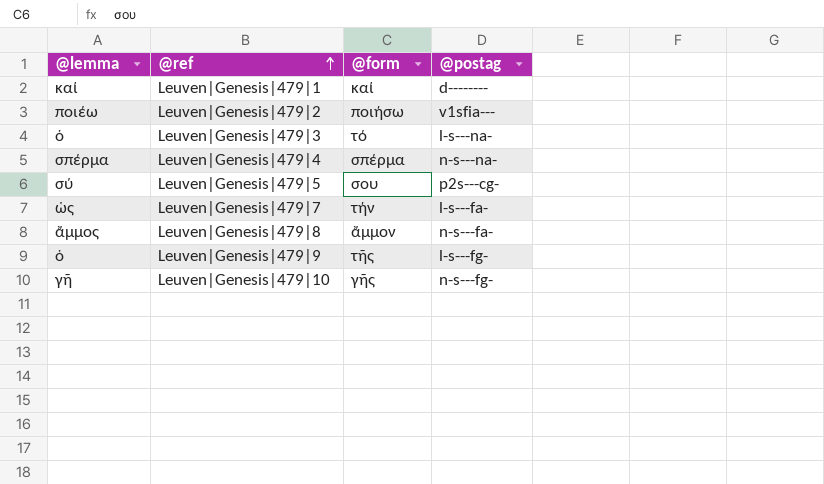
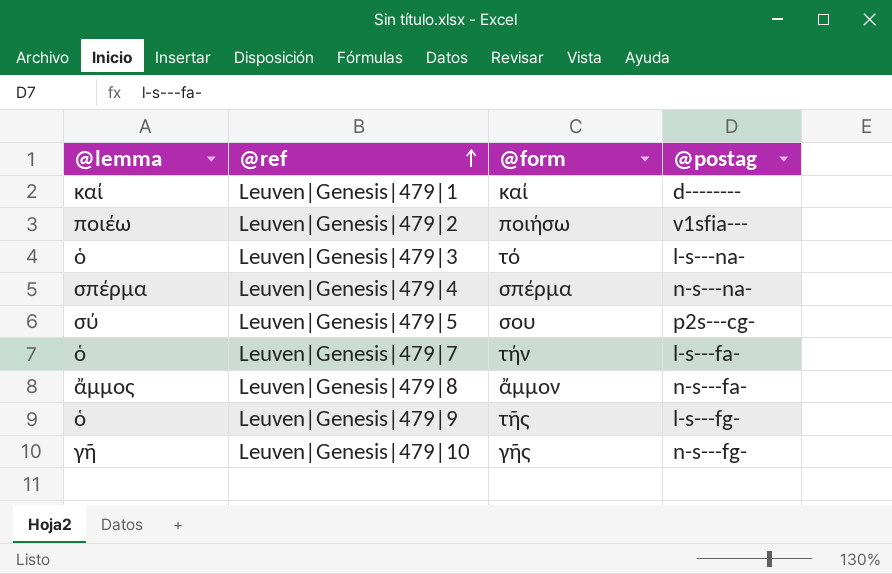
Leuven|Genesis|479|7 | @lemma: ὡς -> ὁ

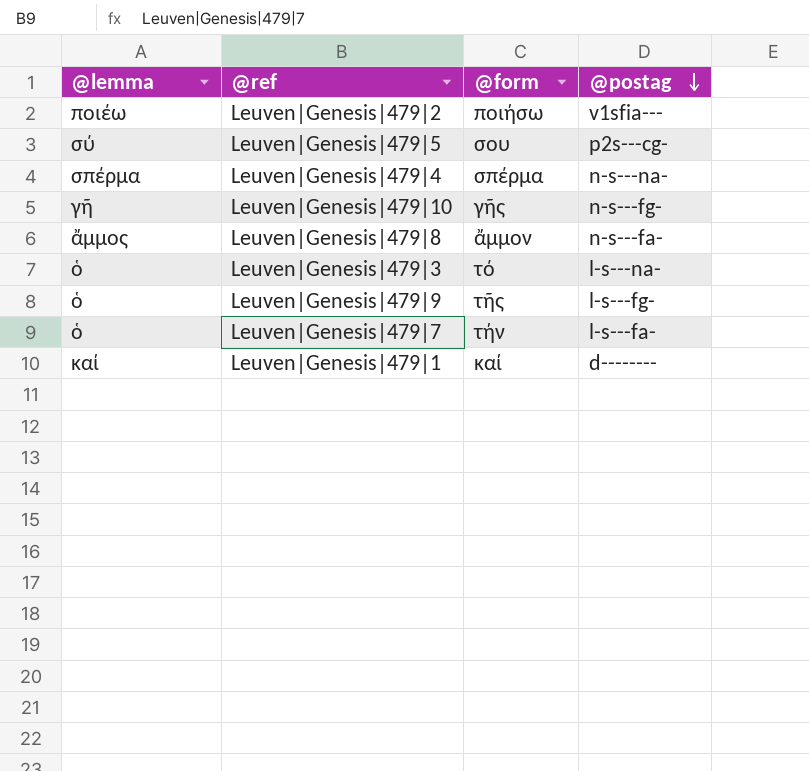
row order: @ref ascending -> @postag descending

